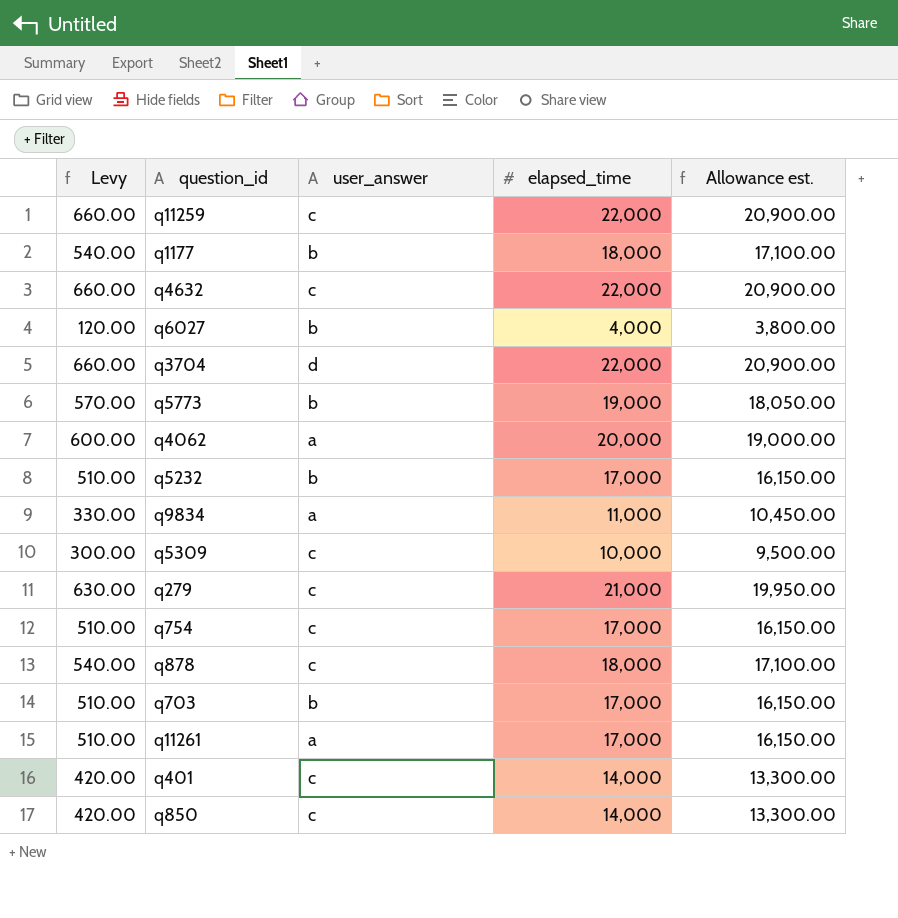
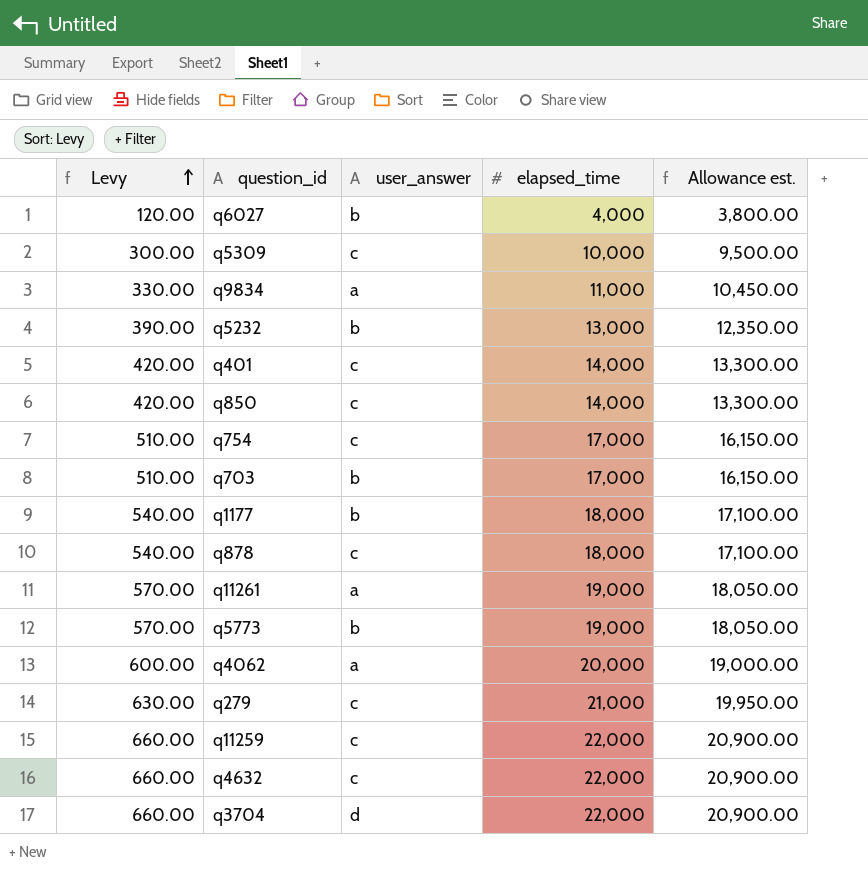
row order: none -> Levy ascending
q5232 | Levy: 510.00 -> 390.00
q5232 | elapsed_time: 17,000 -> 13,000
q5232 | Allowance est.: 16,150.00 -> 12,350.00
q11261 | Levy: 510.00 -> 570.00
q11261 | elapsed_time: 17,000 -> 19,000
q11261 | Allowance est.: 16,150.00 -> 18,050.00

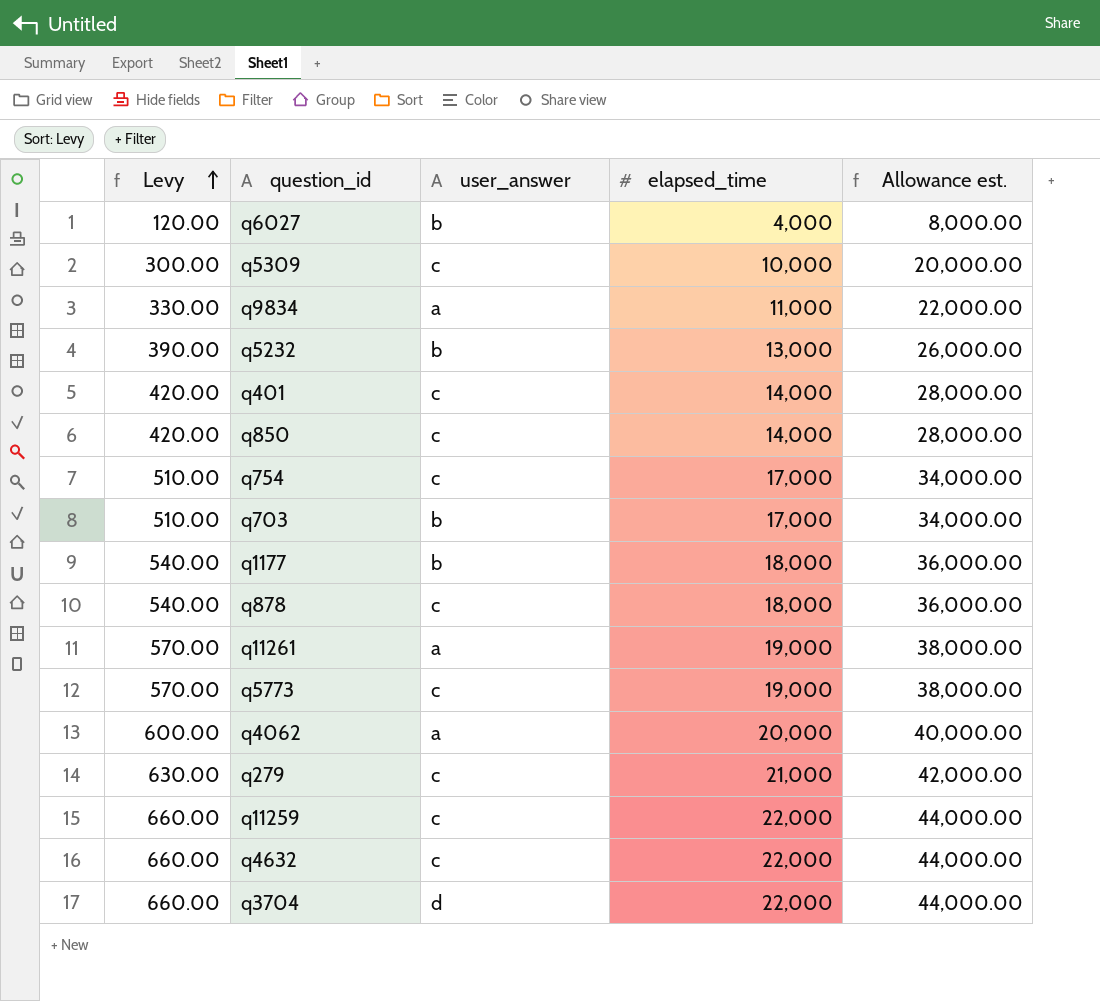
column Allowance est. | formula: [elapsed_time] * 0.95 -> [elapsed_time] * 2
q5773 | user_answer: b -> c

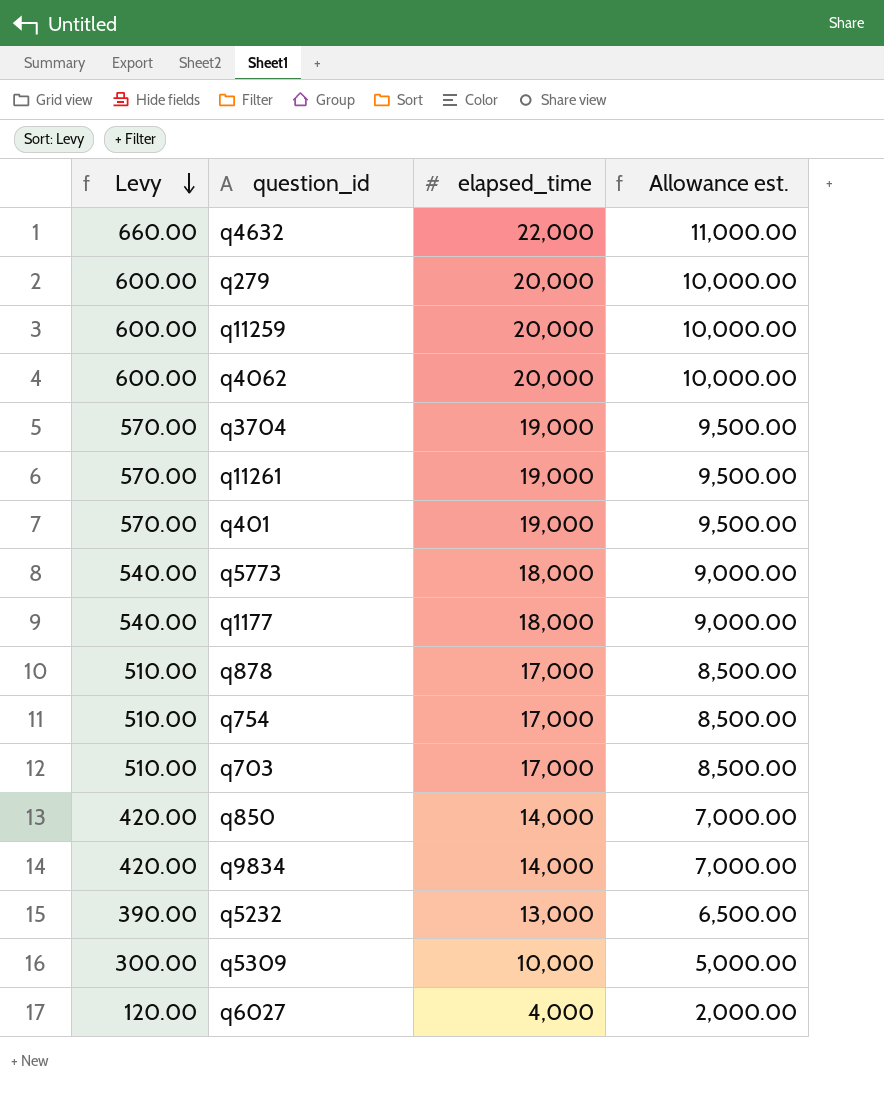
row order: Levy ascending -> Levy descending
column user_answer | position: 3 -> none
column Allowance est. | formula: [elapsed_time] * 2 -> [elapsed_time] * 0.5
q279 | Levy: 630.00 -> 600.00
q279 | elapsed_time: 21,000 -> 20,000
q11259 | Levy: 660.00 -> 600.00
q11259 | elapsed_time: 22,000 -> 20,000
q3704 | Levy: 660.00 -> 570.00
q3704 | elapsed_time: 22,000 -> 19,000
q401 | Levy: 420.00 -> 570.00
q401 | elapsed_time: 14,000 -> 19,000
q5773 | Levy: 570.00 -> 540.00
q5773 | elapsed_time: 19,000 -> 18,000
q878 | Levy: 540.00 -> 510.00
q878 | elapsed_time: 18,000 -> 17,000
q9834 | Levy: 330.00 -> 420.00
q9834 | elapsed_time: 11,000 -> 14,000

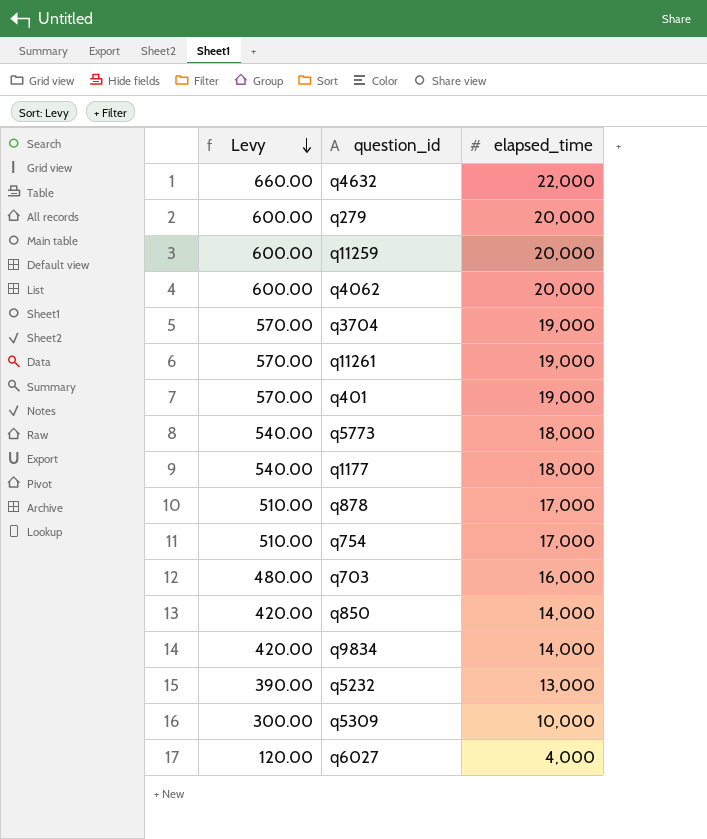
column Allowance est. | formula: [elapsed_time] * 0.5 -> none
q703 | Levy: 510.00 -> 480.00
q703 | elapsed_time: 17,000 -> 16,000

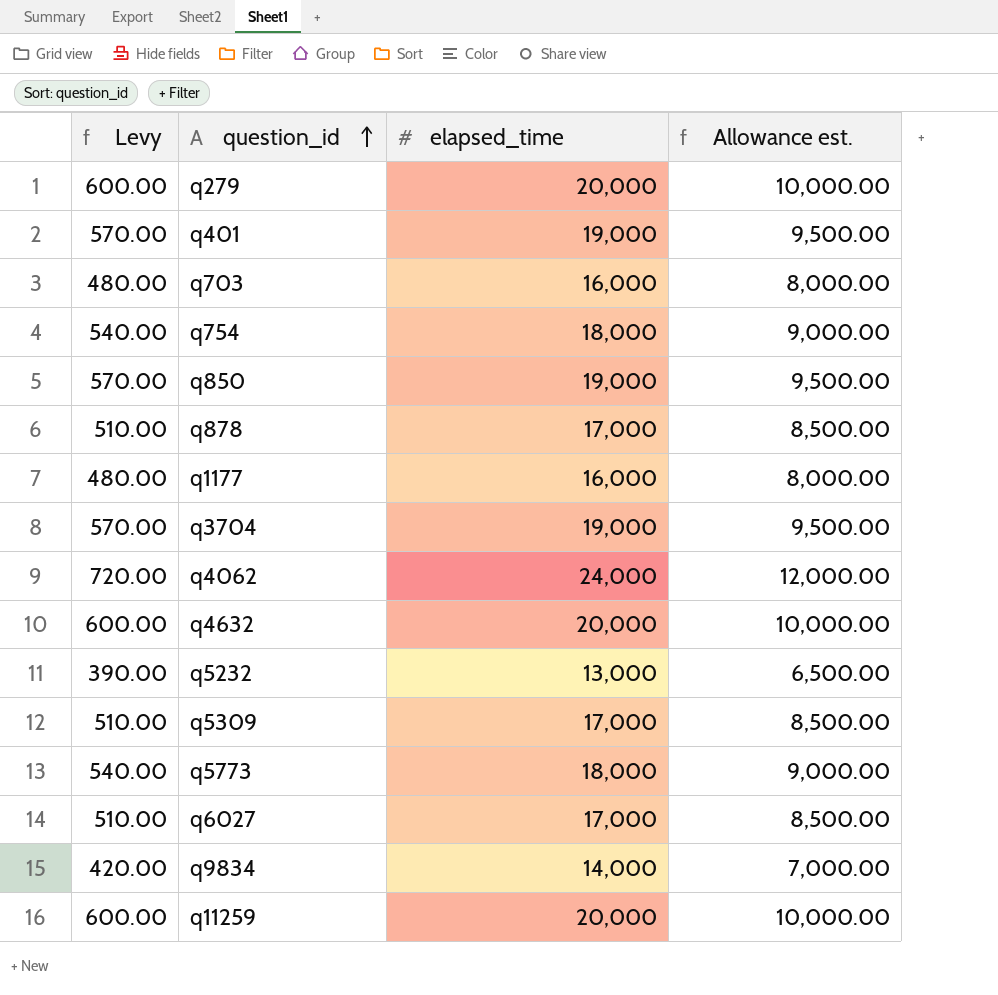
row order: Levy descending -> question_id ascending
column Allowance est. | formula: none -> [elapsed_time] * 0.5
row q11261: 570.00 | 19,000 -> none
q754 | Levy: 510.00 -> 540.00
q754 | elapsed_time: 17,000 -> 18,000
q850 | Levy: 420.00 -> 570.00
q850 | elapsed_time: 14,000 -> 19,000
q1177 | Levy: 540.00 -> 480.00
q1177 | elapsed_time: 18,000 -> 16,000
q4062 | Levy: 600.00 -> 720.00
q4062 | elapsed_time: 20,000 -> 24,000
q4632 | Levy: 660.00 -> 600.00
q4632 | elapsed_time: 22,000 -> 20,000
q5309 | Levy: 300.00 -> 510.00
q5309 | elapsed_time: 10,000 -> 17,000
q6027 | Levy: 120.00 -> 510.00
q6027 | elapsed_time: 4,000 -> 17,000

